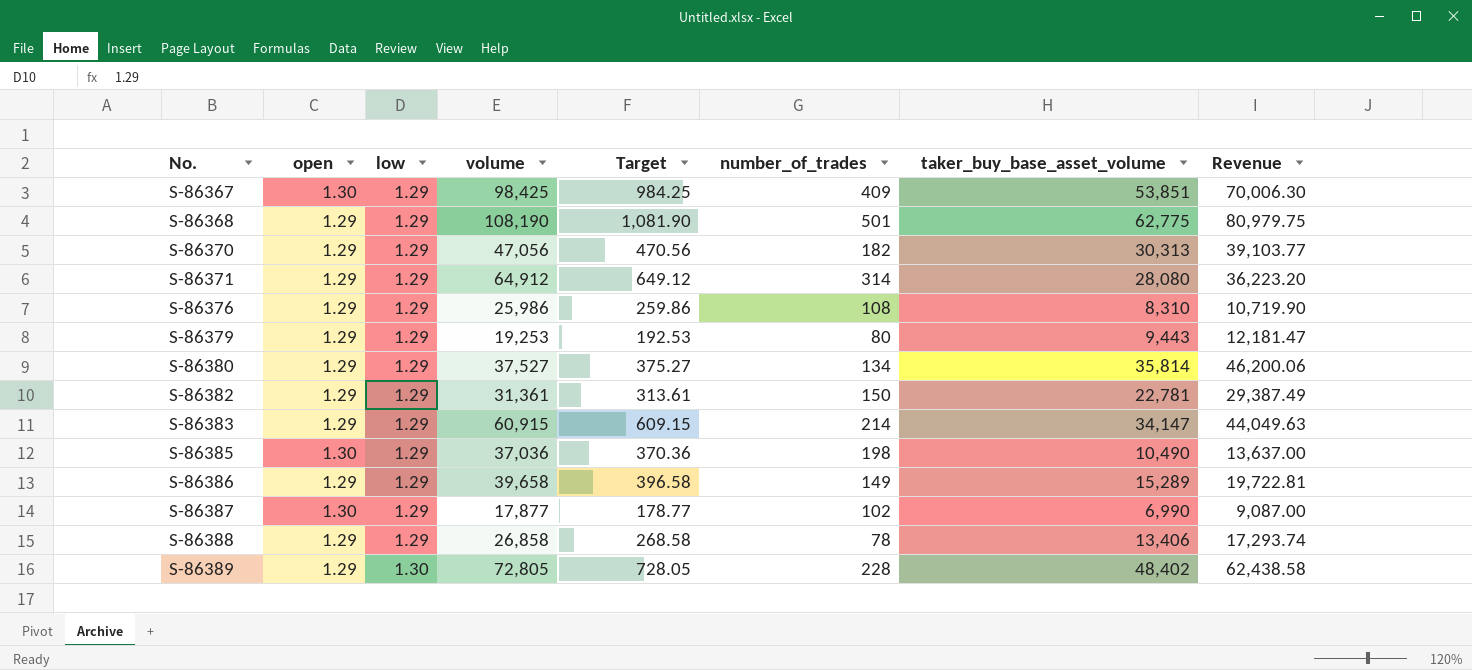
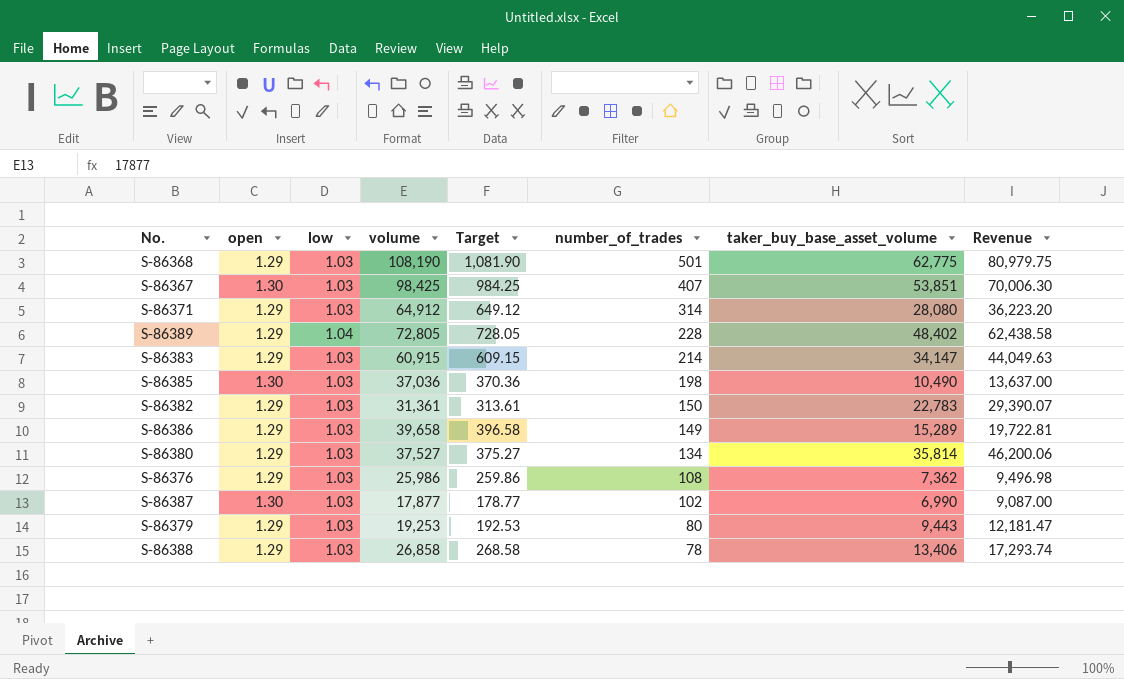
row order: No. ascending -> number_of_trades descending
row S-86370: 1.29 | 1.29 | 47,056 | 470.56 | 182 | 30,313 | 39,103.77 -> none
S-86368 | low: 1.29 -> 1.03
S-86367 | low: 1.29 -> 1.03
S-86367 | number_of_trades: 409 -> 407
S-86371 | low: 1.29 -> 1.03
S-86389 | low: 1.30 -> 1.04
S-86383 | low: 1.29 -> 1.03
S-86385 | low: 1.29 -> 1.03
S-86382 | low: 1.29 -> 1.03
S-86382 | taker_buy_base_asset_volume: 22,781 -> 22,783
S-86382 | Revenue: 29,387.49 -> 29,390.07
S-86386 | low: 1.29 -> 1.03
S-86380 | low: 1.29 -> 1.03
S-86376 | low: 1.29 -> 1.03
S-86376 | taker_buy_base_asset_volume: 8,310 -> 7,362
S-86376 | Revenue: 10,719.90 -> 9,496.98
S-86387 | low: 1.29 -> 1.03
S-86379 | low: 1.29 -> 1.03
S-86388 | low: 1.29 -> 1.03

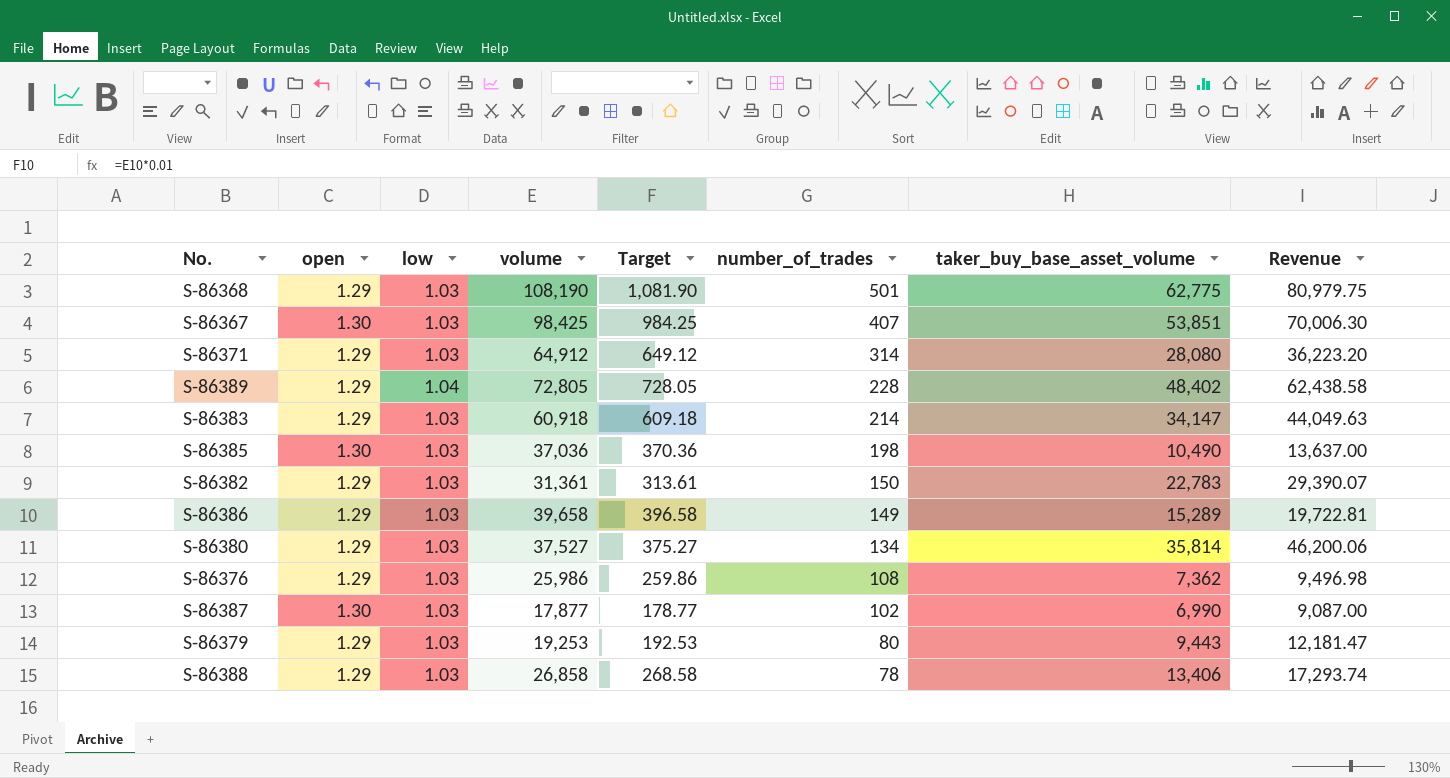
S-86383 | volume: 60,915 -> 60,918
S-86383 | Target: 609.15 -> 609.18

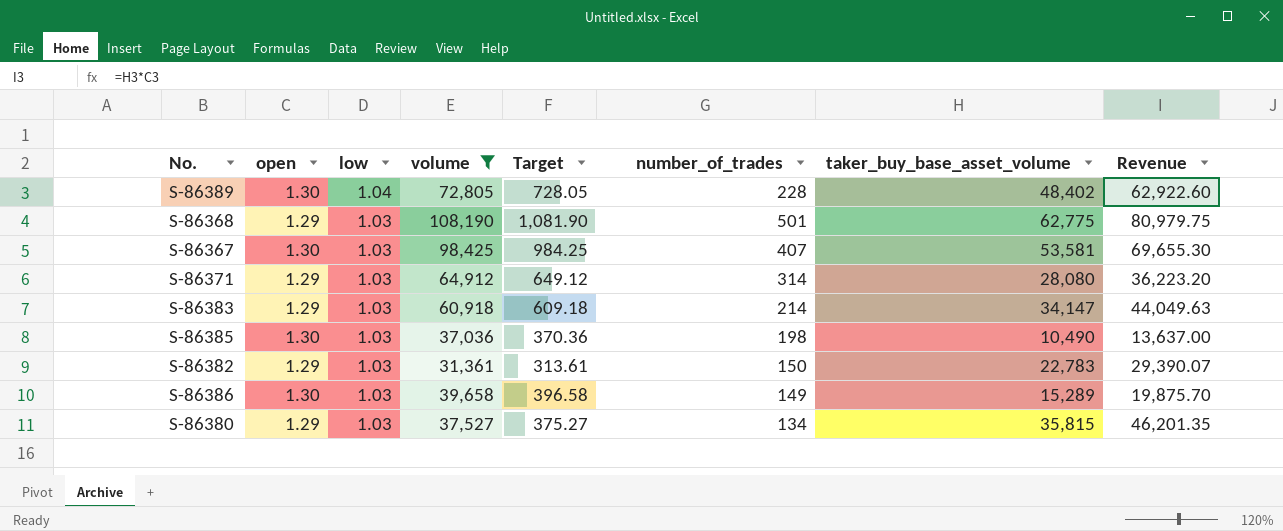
filter: none -> volume >= 31,361
row order: number_of_trades descending -> low descending
S-86389 | open: 1.29 -> 1.30
S-86389 | Revenue: 62,438.58 -> 62,922.60
S-86367 | taker_buy_base_asset_volume: 53,851 -> 53,581
S-86367 | Revenue: 70,006.30 -> 69,655.30
S-86386 | open: 1.29 -> 1.30
S-86386 | Revenue: 19,722.81 -> 19,875.70
S-86380 | taker_buy_base_asset_volume: 35,814 -> 35,815
S-86380 | Revenue: 46,200.06 -> 46,201.35

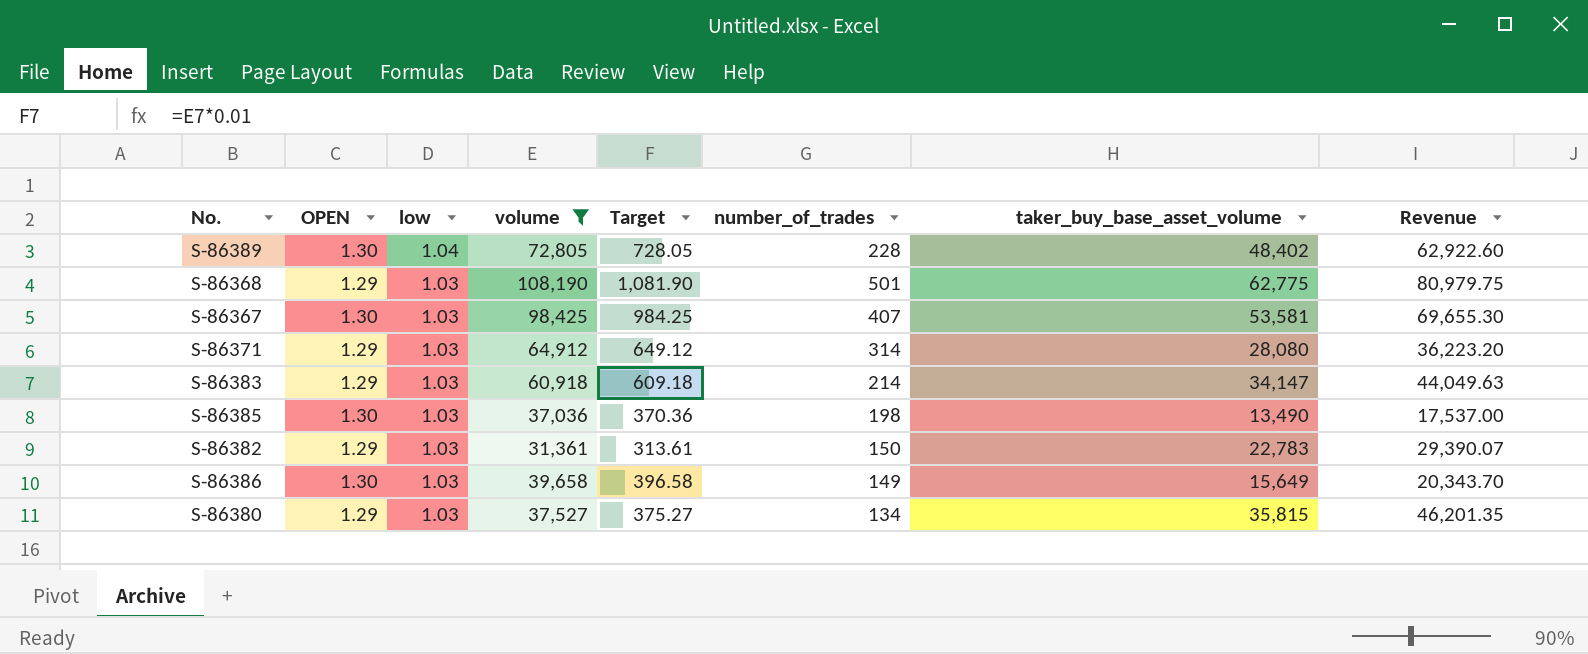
column name: open -> OPEN
S-86385 | taker_buy_base_asset_volume: 10,490 -> 13,490
S-86385 | Revenue: 13,637.00 -> 17,537.00
S-86386 | taker_buy_base_asset_volume: 15,289 -> 15,649
S-86386 | Revenue: 19,875.70 -> 20,343.70

